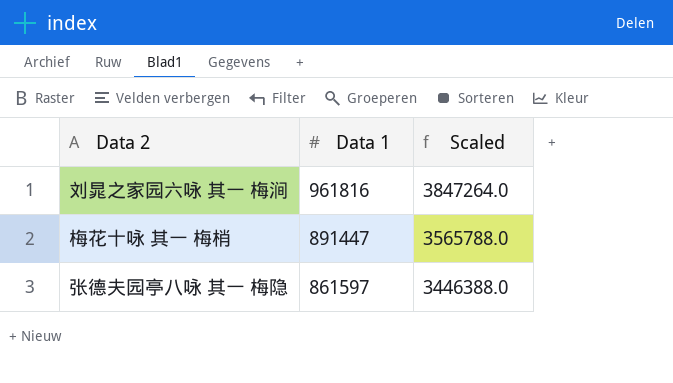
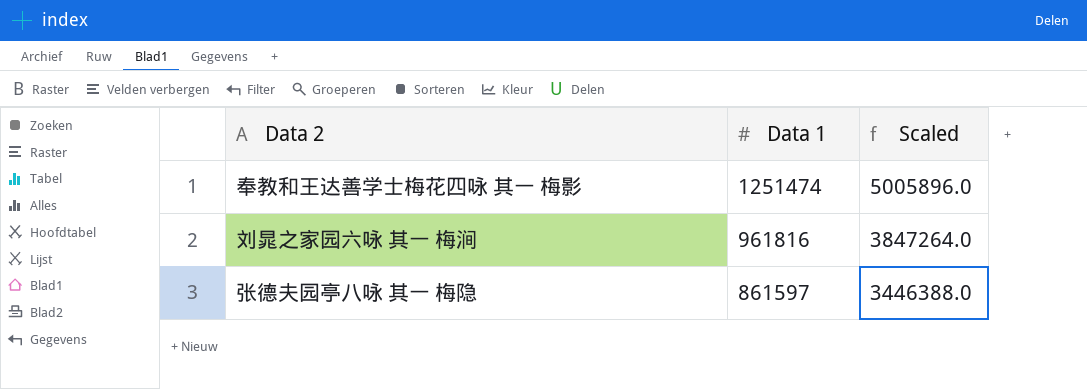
row 梅花十咏 其一 梅梢: 891447 | 3565788.0 -> none
row 奉教和王达善学士梅花四咏 其一 梅影: none -> 1251474 | 5005896.0

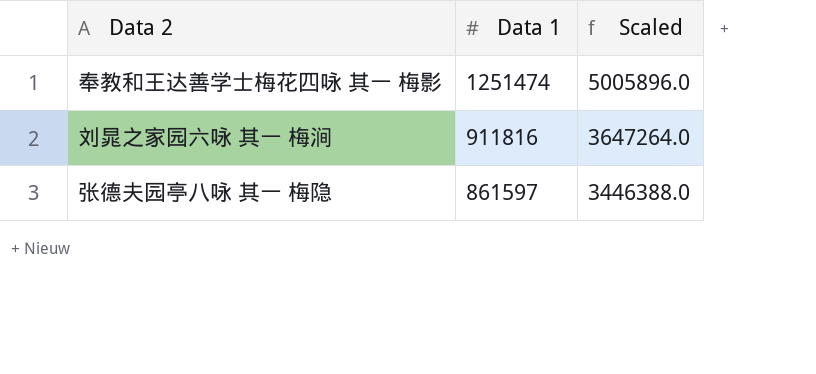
刘晁之家园六咏 其一 梅涧 | Data 1: 961816 -> 911816
刘晁之家园六咏 其一 梅涧 | Scaled: 3847264.0 -> 3647264.0

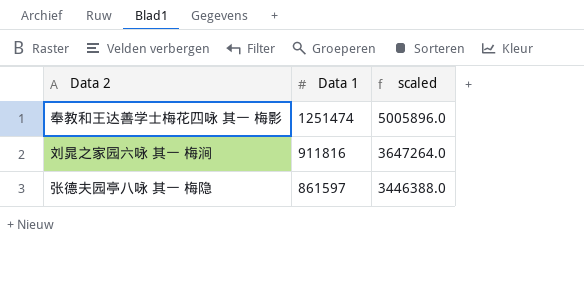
column name: Scaled -> scaled

